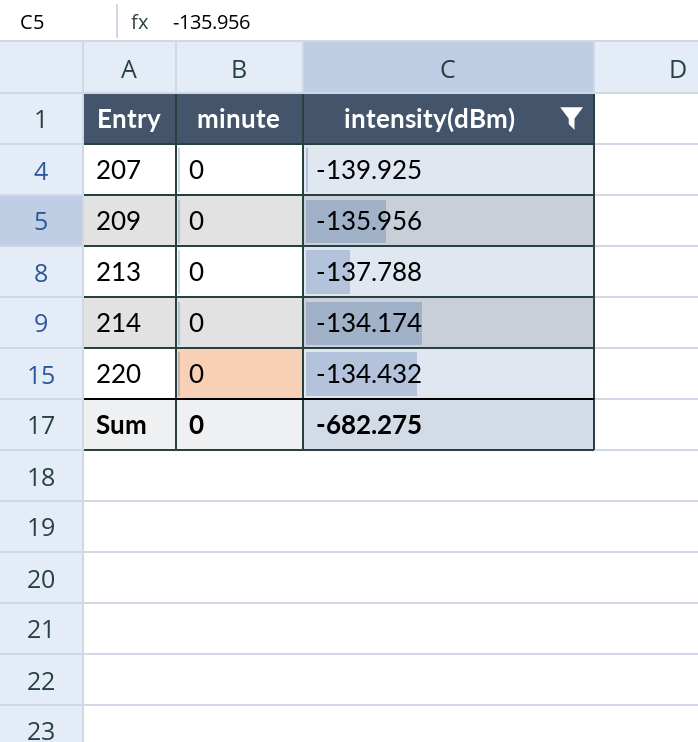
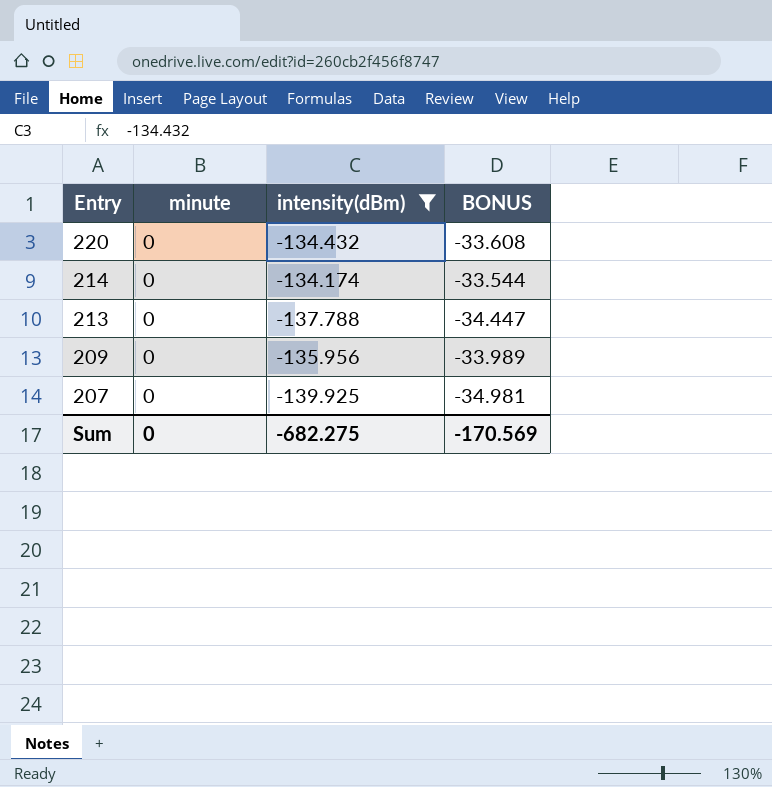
row order: Entry ascending -> Entry descending
column BONUS | formula: none -> [intensity(dBm)] * 0.25

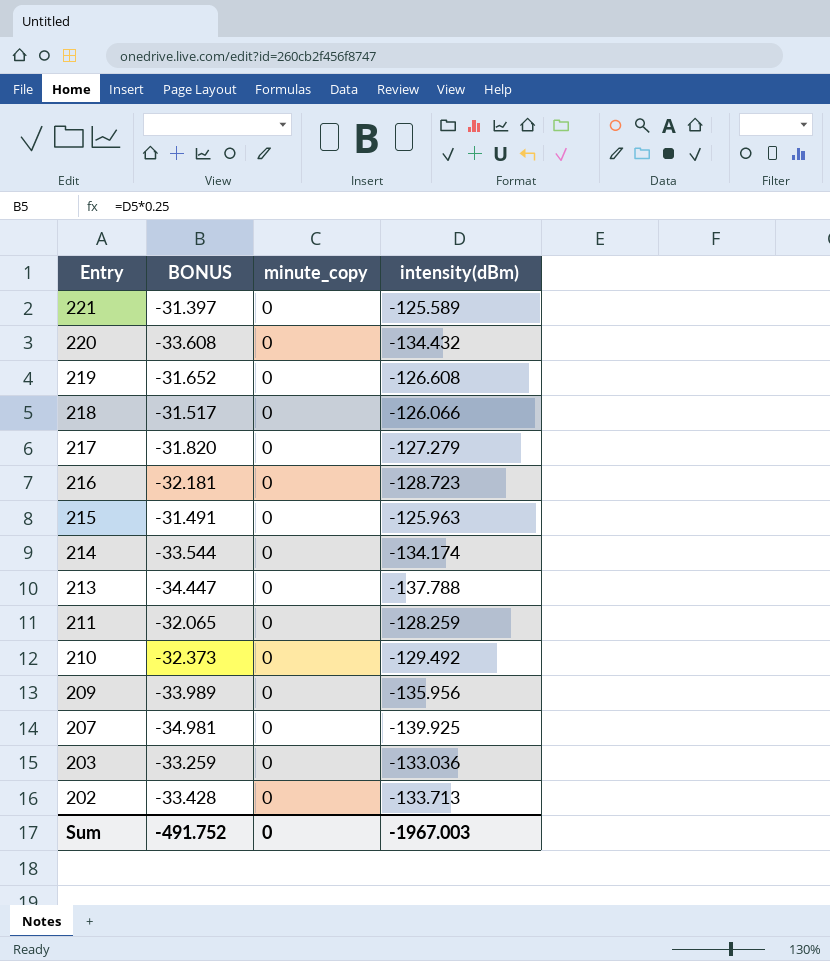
filter: intensity(dBm) <= -134.174 -> none
column BONUS | position: 4 -> 2
column name: minute -> minute_copy
Sum | BONUS: -170.569 -> -491.752
Sum | intensity(dBm): -682.275 -> -1967.003

